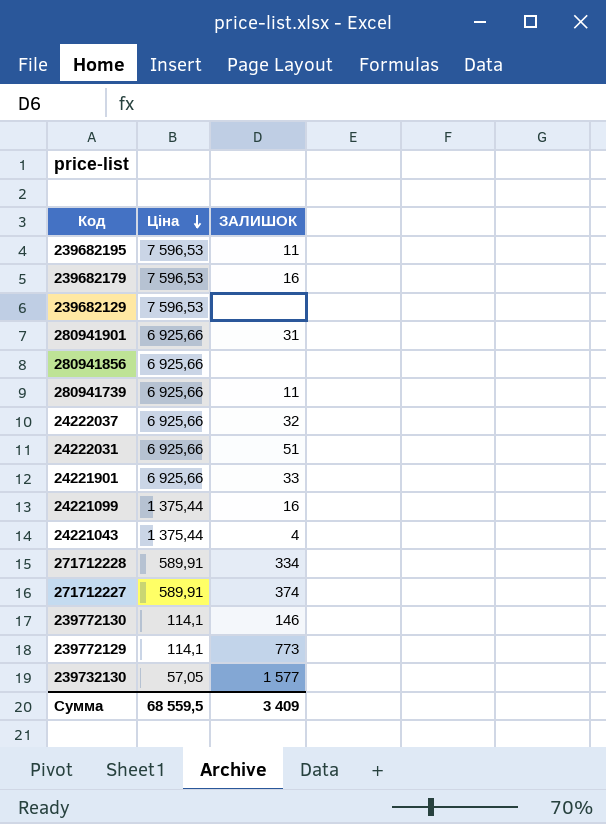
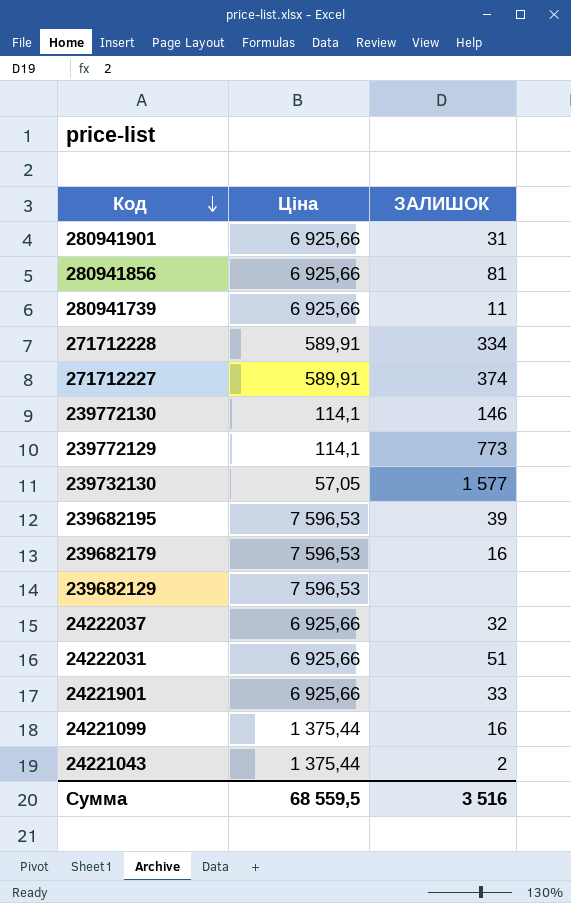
row order: Ціна descending -> Код descending
280941856 | ЗАЛИШОК: none -> 81
239682195 | ЗАЛИШОК: 11 -> 39
24221043 | ЗАЛИШОК: 4 -> 2
Сумма | ЗАЛИШОК: 3 409 -> 3 516

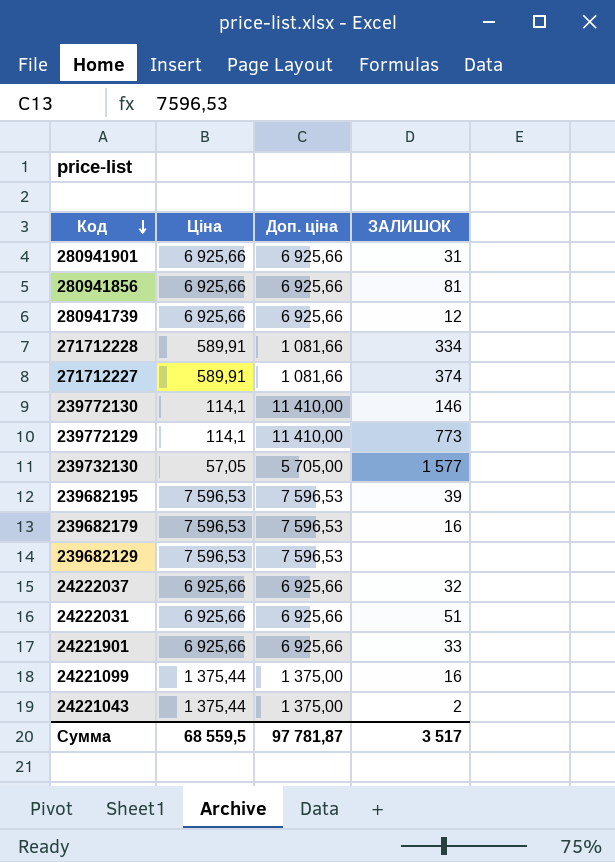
column Доп. ціна | position: none -> 3
280941739 | ЗАЛИШОК: 11 -> 12
Сумма | ЗАЛИШОК: 3 516 -> 3 517

